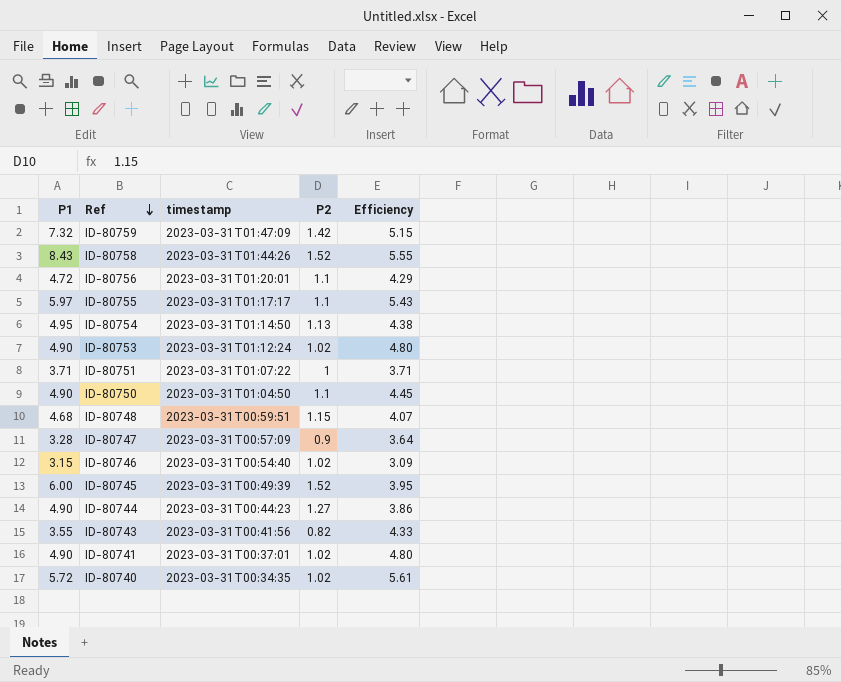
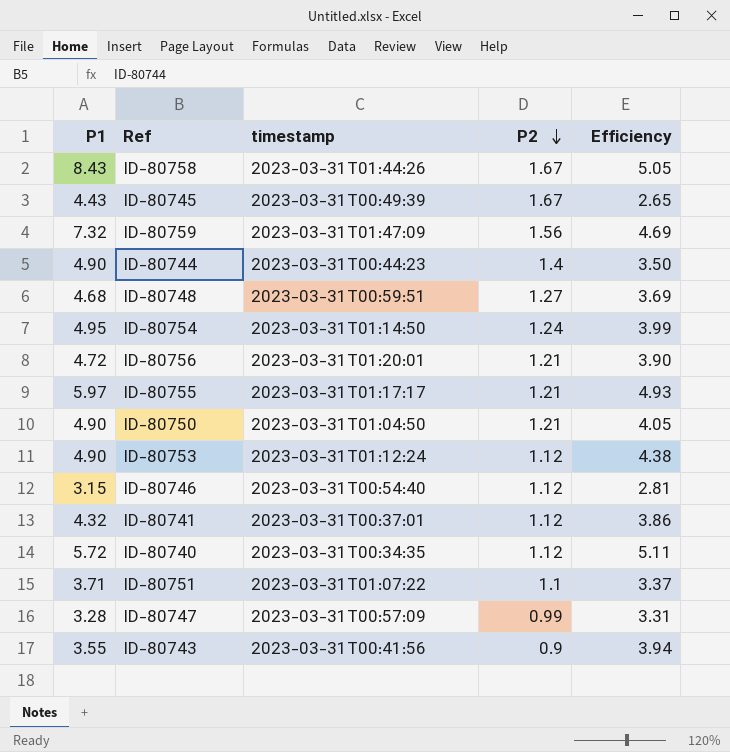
row order: Ref descending -> P2 descending
ID-80758 | P2: 1.52 -> 1.67
ID-80758 | Efficiency: 5.55 -> 5.05
ID-80745 | P1: 6.00 -> 4.43
ID-80745 | P2: 1.52 -> 1.67
ID-80745 | Efficiency: 3.95 -> 2.65
ID-80759 | P2: 1.42 -> 1.56
ID-80759 | Efficiency: 5.15 -> 4.69
ID-80744 | P2: 1.27 -> 1.4
ID-80744 | Efficiency: 3.86 -> 3.50
ID-80748 | P2: 1.15 -> 1.27
ID-80748 | Efficiency: 4.07 -> 3.69
ID-80754 | P2: 1.13 -> 1.24
ID-80754 | Efficiency: 4.38 -> 3.99
ID-80756 | P2: 1.1 -> 1.21
ID-80756 | Efficiency: 4.29 -> 3.90
ID-80755 | P2: 1.1 -> 1.21
ID-80755 | Efficiency: 5.43 -> 4.93
ID-80750 | P2: 1.1 -> 1.21
ID-80750 | Efficiency: 4.45 -> 4.05
ID-80753 | P2: 1.02 -> 1.12
ID-80753 | Efficiency: 4.80 -> 4.38
ID-80746 | P2: 1.02 -> 1.12
ID-80746 | Efficiency: 3.09 -> 2.81
ID-80741 | P1: 4.90 -> 4.32
ID-80741 | P2: 1.02 -> 1.12
ID-80741 | Efficiency: 4.80 -> 3.86
ID-80740 | P2: 1.02 -> 1.12
ID-80740 | Efficiency: 5.61 -> 5.11
ID-80751 | P2: 1 -> 1.1
ID-80751 | Efficiency: 3.71 -> 3.37
ID-80747 | P2: 0.9 -> 0.99
ID-80747 | Efficiency: 3.64 -> 3.31
ID-80743 | P2: 0.82 -> 0.9
ID-80743 | Efficiency: 4.33 -> 3.94

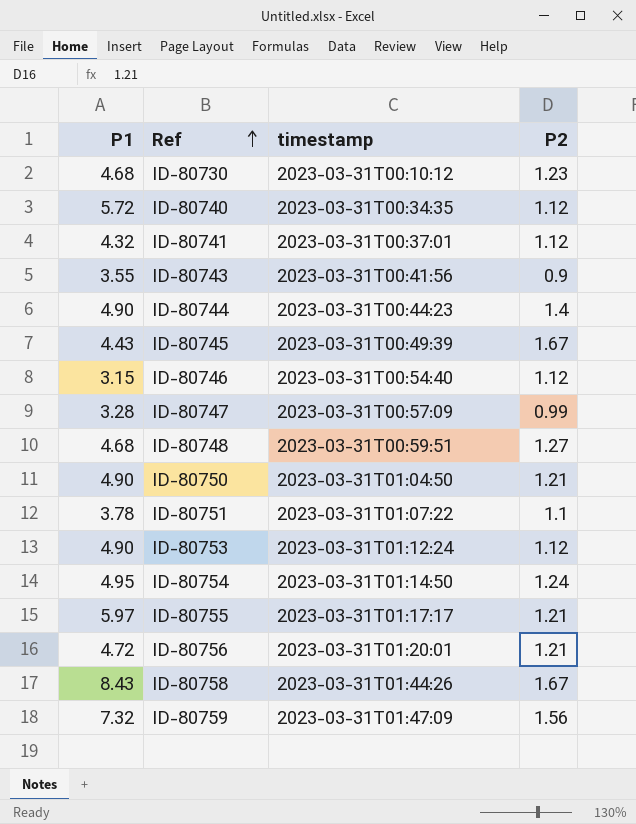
row order: P2 descending -> Ref ascending
column Efficiency | formula: [P1] / [P2] -> none
row ID-80730: none -> 4.68 | 2023-03-31T00:10:12 | 1.23
ID-80751 | P1: 3.71 -> 3.78

